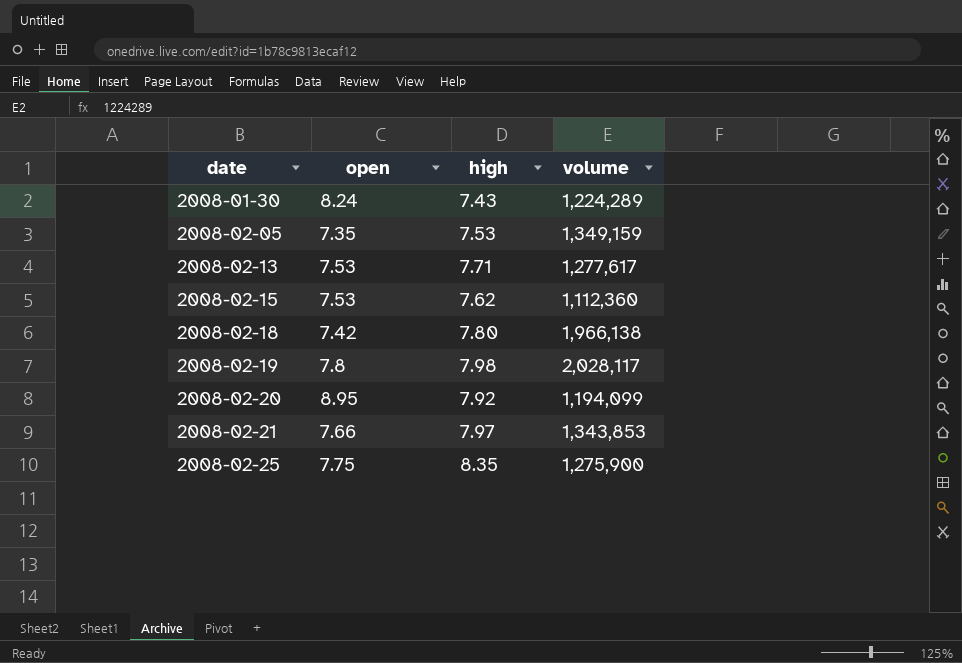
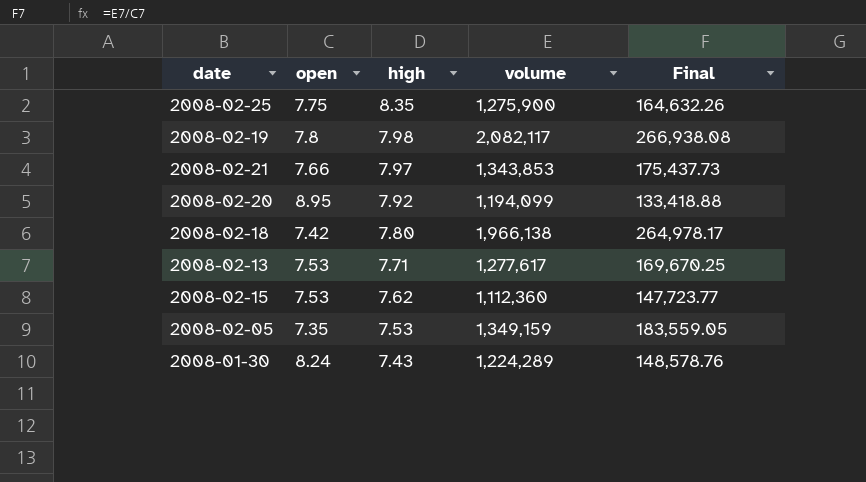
row order: date ascending -> high descending
column Final | formula: none -> [volume] / [open]
2008-02-19 | volume: 2,028,117 -> 2,082,117

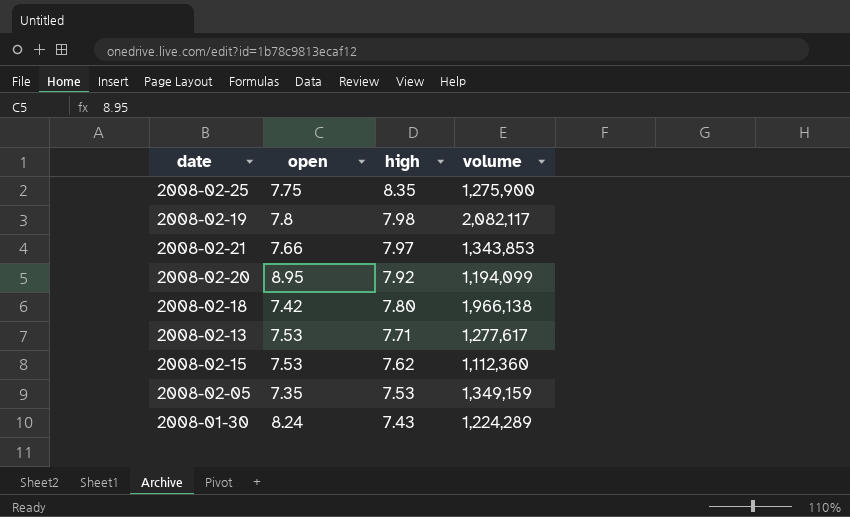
column Final | formula: [volume] / [open] -> none

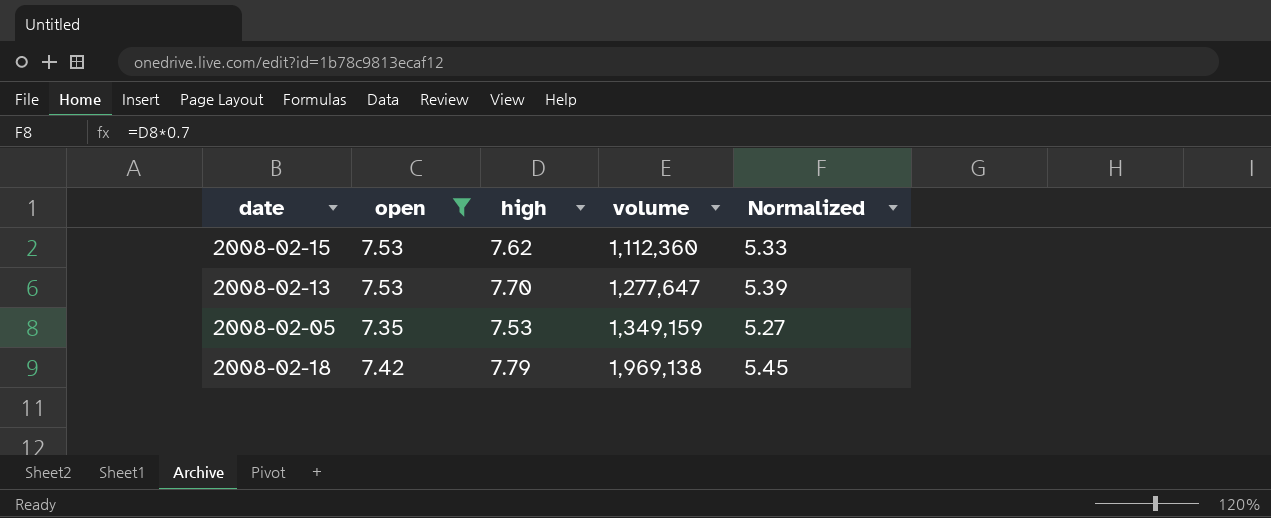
filter: none -> open <= 7.53
row order: high descending -> volume ascending
column Normalized | formula: none -> [high] * 0.7
2008-02-13 | high: 7.71 -> 7.70
2008-02-13 | volume: 1,277,617 -> 1,277,647
2008-02-18 | high: 7.80 -> 7.79
2008-02-18 | volume: 1,966,138 -> 1,969,138

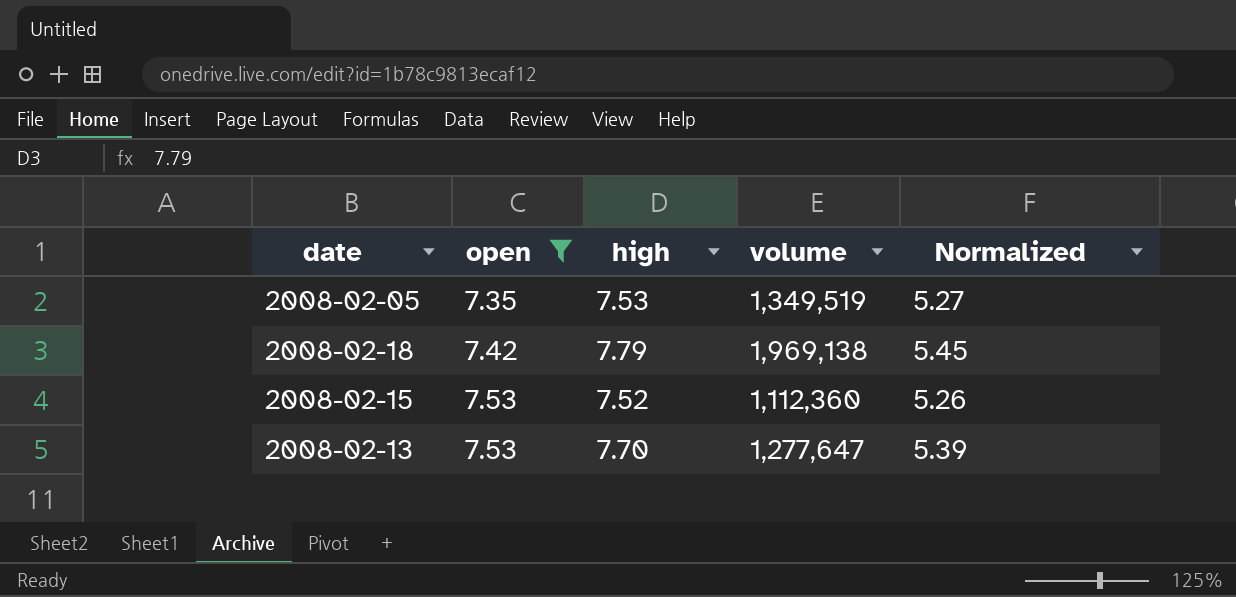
row order: volume ascending -> open ascending
2008-02-05 | volume: 1,349,159 -> 1,349,519
2008-02-15 | high: 7.62 -> 7.52
2008-02-15 | Normalized: 5.33 -> 5.26

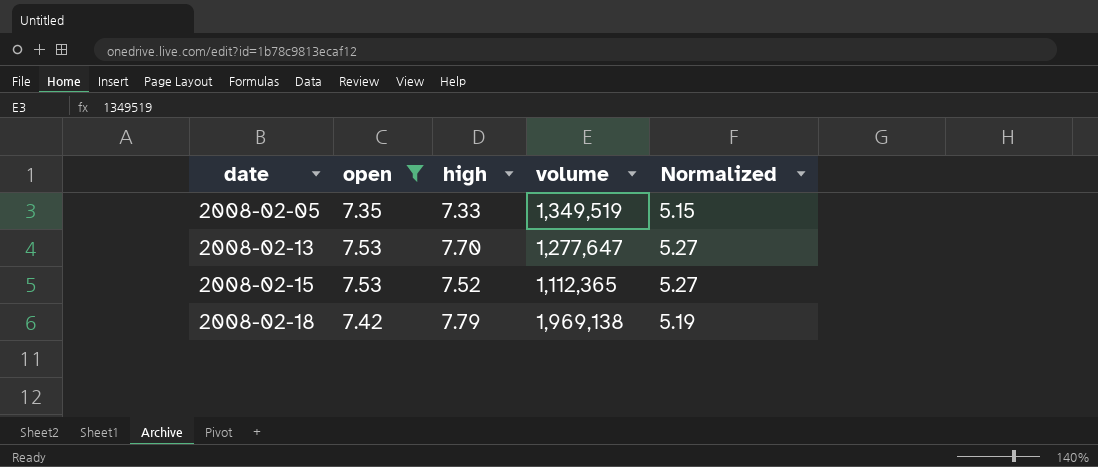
row order: open ascending -> date ascending
column Normalized | formula: [high] * 0.7 -> [open] * 0.7
2008-02-05 | high: 7.53 -> 7.33
2008-02-15 | volume: 1,112,360 -> 1,112,365

